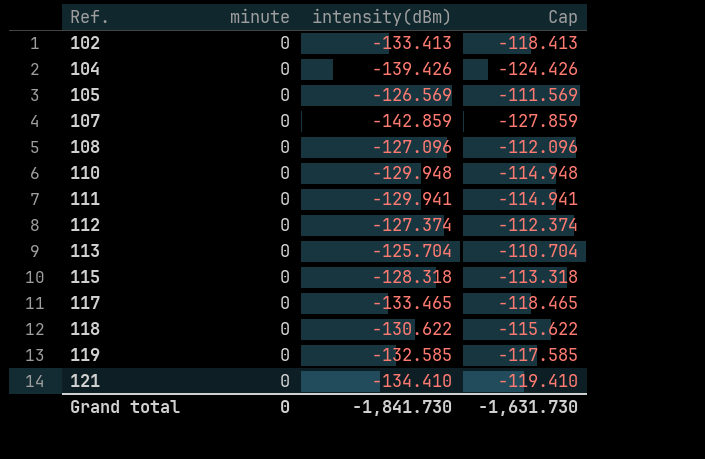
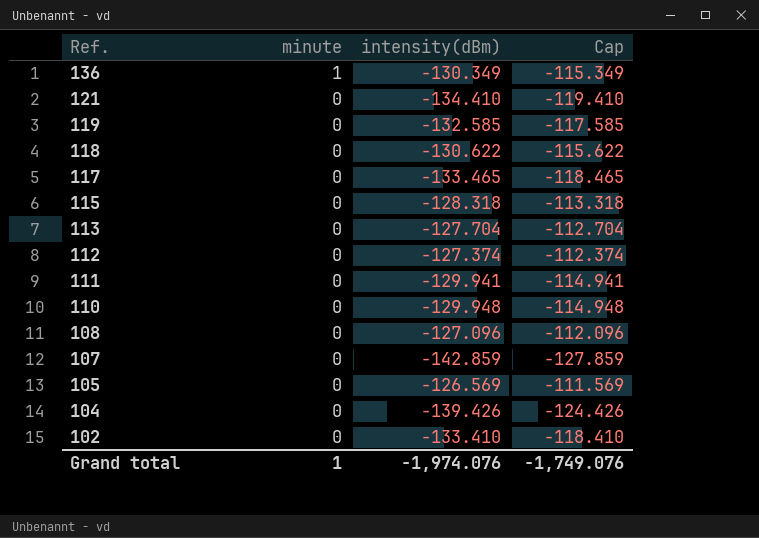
row order: Ref. ascending -> Ref. descending
row 136: none -> 1 | -130.349 | -115.349
113 | intensity(dBm): -125.704 -> -127.704
113 | Cap: -110.704 -> -112.704
102 | intensity(dBm): -133.413 -> -133.410
102 | Cap: -118.413 -> -118.410
Grand total | minute: 0 -> 1
Grand total | intensity(dBm): -1,841.730 -> -1,974.076
Grand total | Cap: -1,631.730 -> -1,749.076

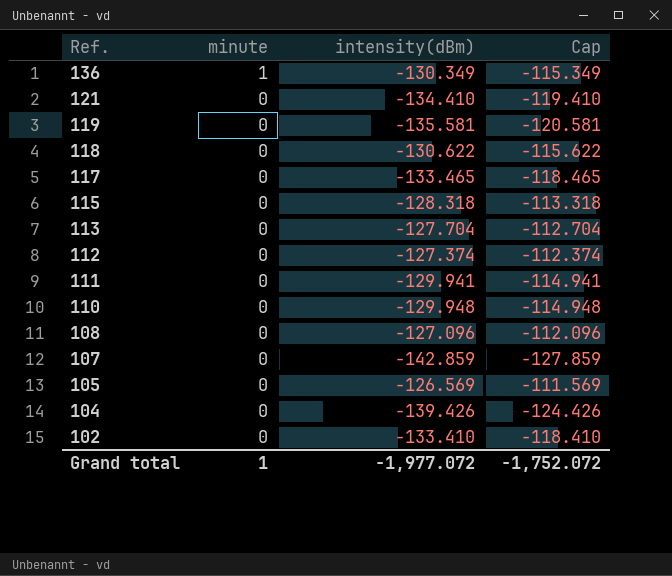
119 | intensity(dBm): -132.585 -> -135.581
119 | Cap: -117.585 -> -120.581
Grand total | intensity(dBm): -1,974.076 -> -1,977.072
Grand total | Cap: -1,749.076 -> -1,752.072

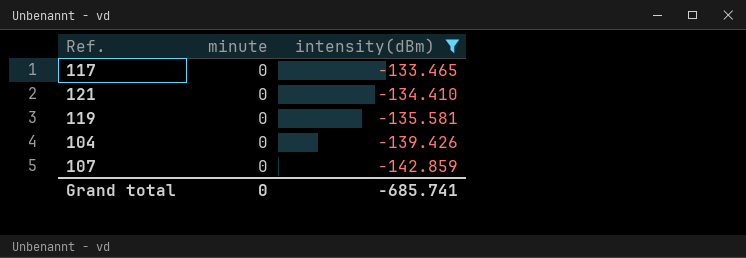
filter: none -> intensity(dBm) <= -133.465
row order: Ref. descending -> intensity(dBm) descending
column Cap | formula: [intensity(dBm)] + 15 -> none
Grand total | minute: 1 -> 0
Grand total | intensity(dBm): -1,977.072 -> -685.741

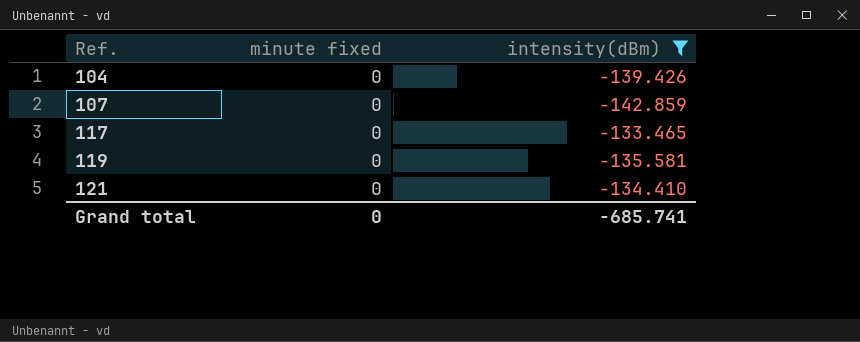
row order: intensity(dBm) descending -> Ref. ascending
column name: minute -> minute fixed

